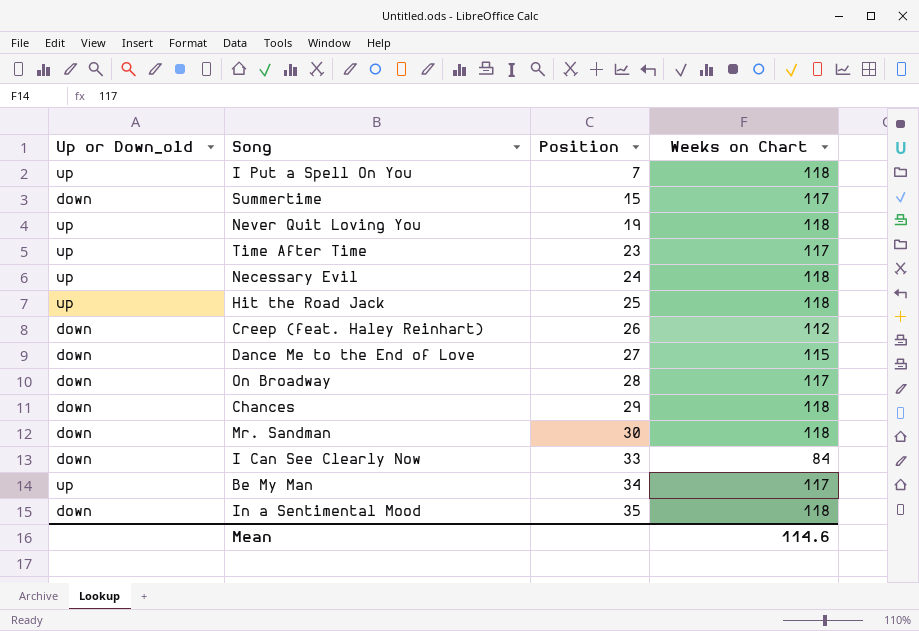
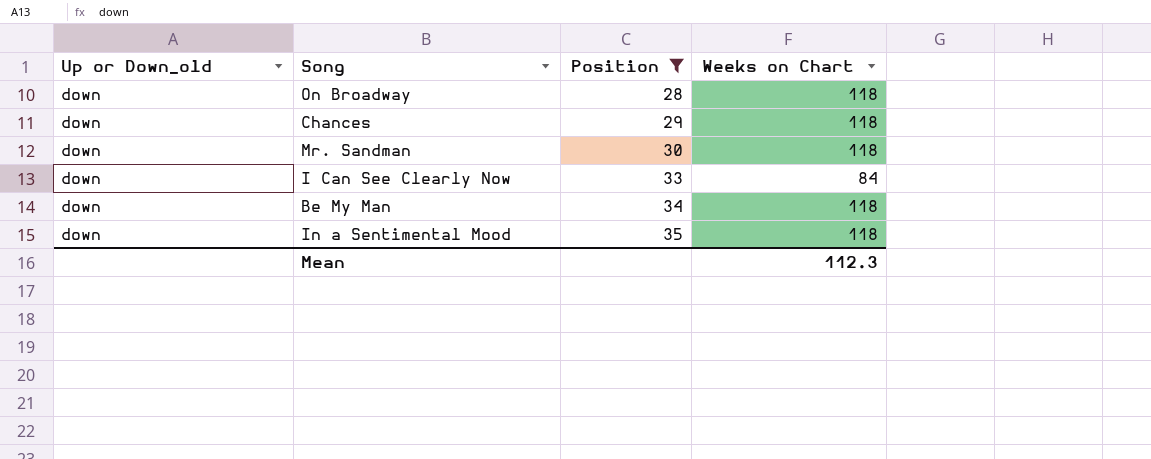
filter: none -> Position >= 28
On Broadway | Weeks on Chart: 117 -> 118
Be My Man | Up or Down_old: up -> down
Be My Man | Weeks on Chart: 117 -> 118
Mean | Weeks on Chart: 114.6 -> 112.3

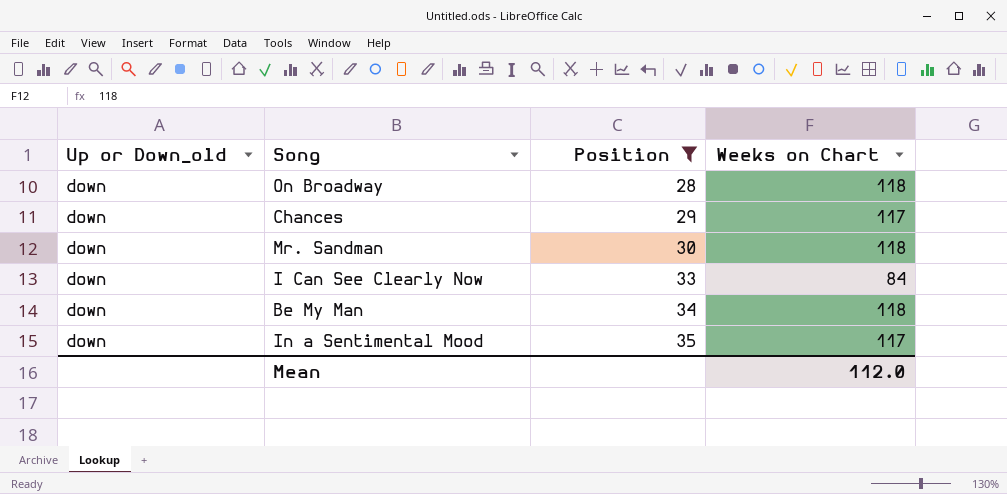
Chances | Weeks on Chart: 118 -> 117
In a Sentimental Mood | Weeks on Chart: 118 -> 117
Mean | Weeks on Chart: 112.3 -> 112.0

